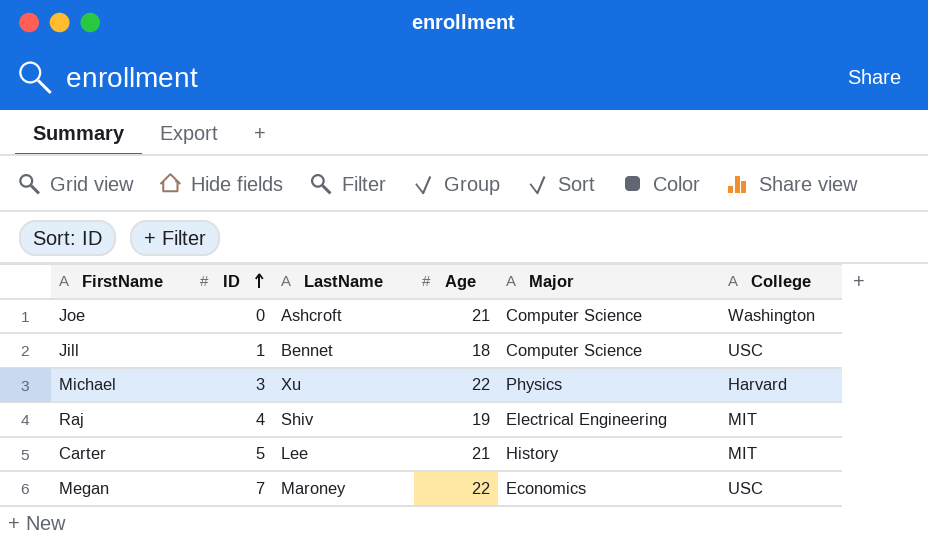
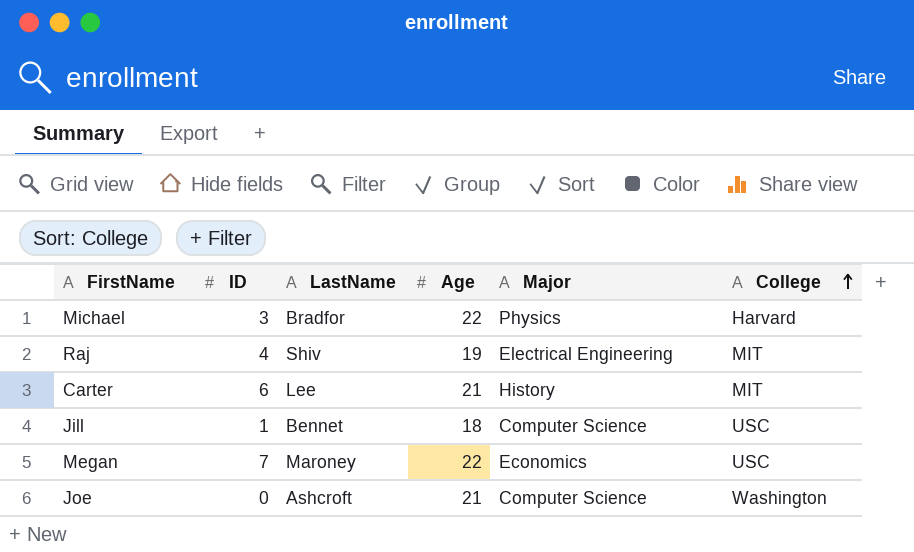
row order: ID ascending -> College ascending
Michael | LastName: Xu -> Bradfor
Carter | ID: 5 -> 6

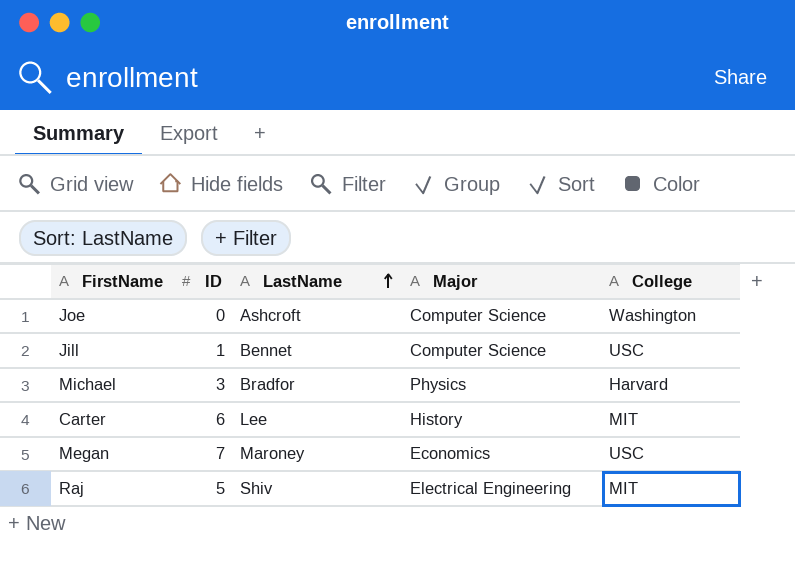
row order: College ascending -> LastName ascending
column Age | position: 4 -> none
Raj | ID: 4 -> 5

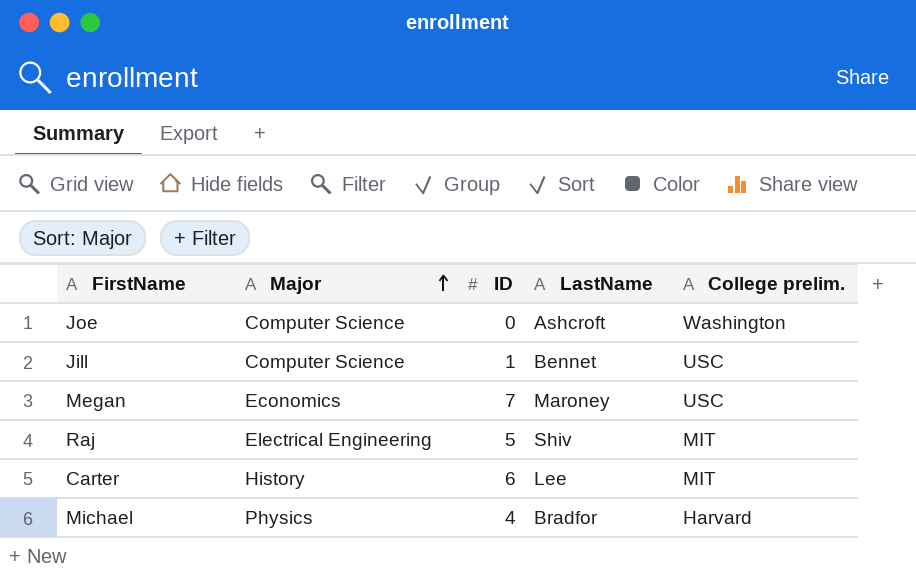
row order: LastName ascending -> Major ascending
column Major | position: 4 -> 2
column name: College -> College prelim.
Michael | ID: 3 -> 4

